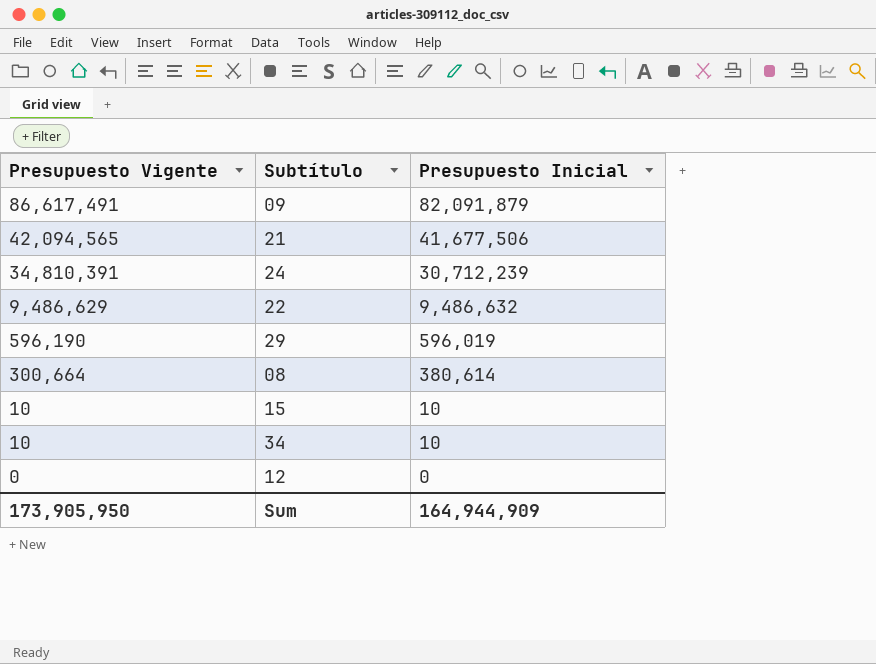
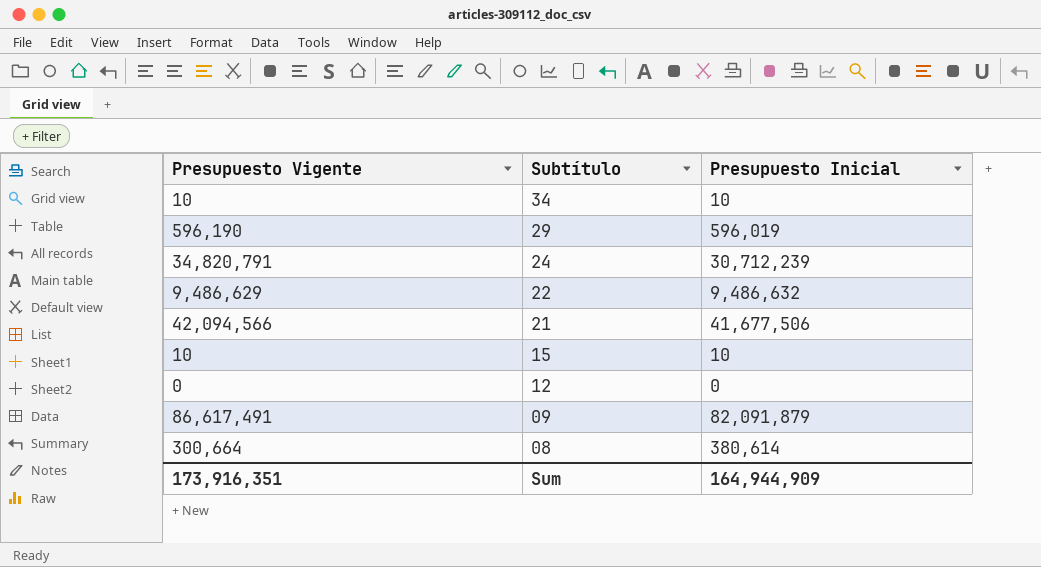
row order: Presupuesto Vigente descending -> Subtítulo descending
24 | Presupuesto Vigente: 34,810,391 -> 34,820,791
21 | Presupuesto Vigente: 42,094,565 -> 42,094,566
Sum | Presupuesto Vigente: 173,905,950 -> 173,916,351

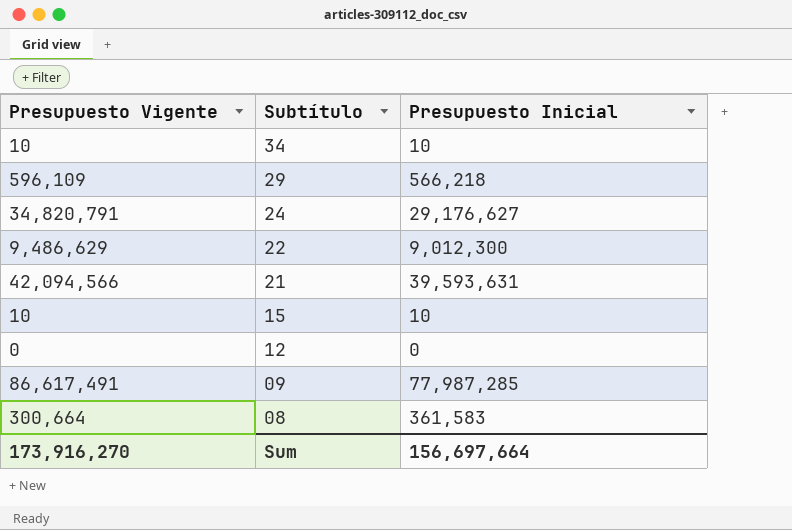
29 | Presupuesto Vigente: 596,190 -> 596,109
29 | Presupuesto Inicial: 596,019 -> 566,218
24 | Presupuesto Inicial: 30,712,239 -> 29,176,627
22 | Presupuesto Inicial: 9,486,632 -> 9,012,300
21 | Presupuesto Inicial: 41,677,506 -> 39,593,631
09 | Presupuesto Inicial: 82,091,879 -> 77,987,285
08 | Presupuesto Inicial: 380,614 -> 361,583
Sum | Presupuesto Vigente: 173,916,351 -> 173,916,270
Sum | Presupuesto Inicial: 164,944,909 -> 156,697,664

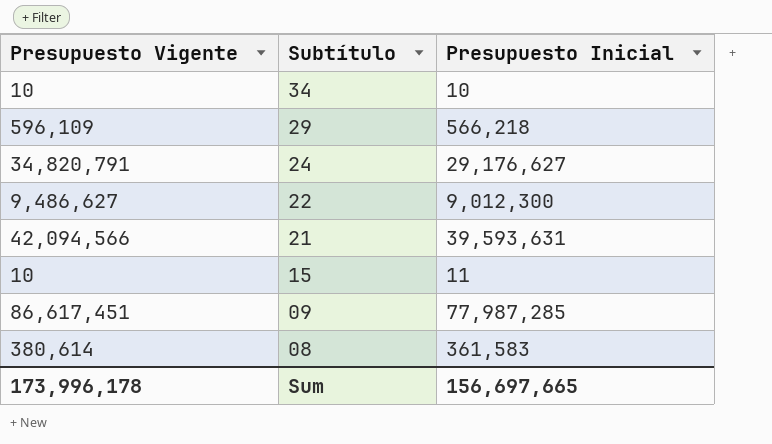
row 12: 0 | 0 -> none
22 | Presupuesto Vigente: 9,486,629 -> 9,486,627
15 | Presupuesto Inicial: 10 -> 11
09 | Presupuesto Vigente: 86,617,491 -> 86,617,451
08 | Presupuesto Vigente: 300,664 -> 380,614
Sum | Presupuesto Vigente: 173,916,270 -> 173,996,178
Sum | Presupuesto Inicial: 156,697,664 -> 156,697,665

